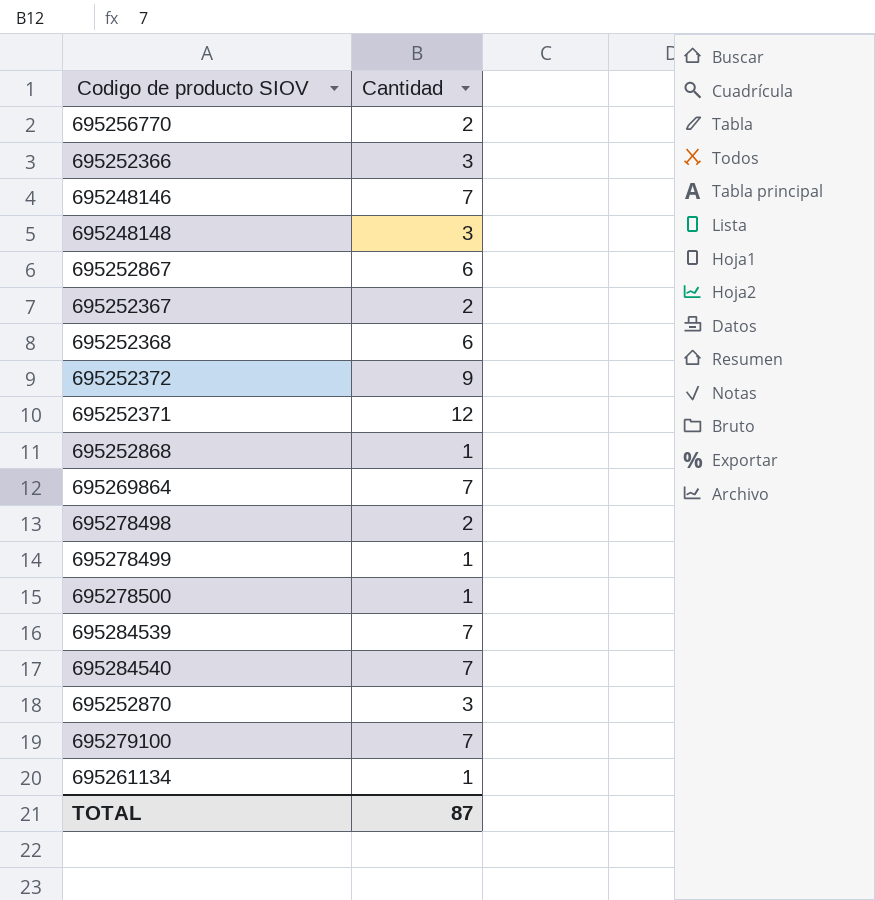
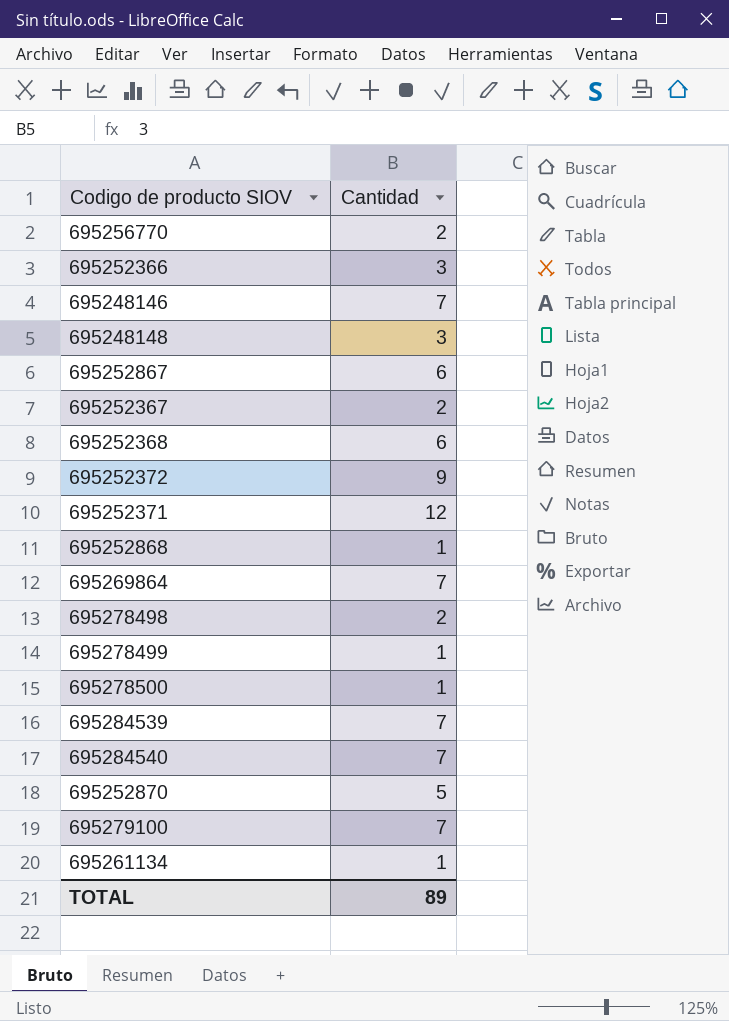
695252870 | Cantidad: 3 -> 5
TOTAL | Cantidad: 87 -> 89

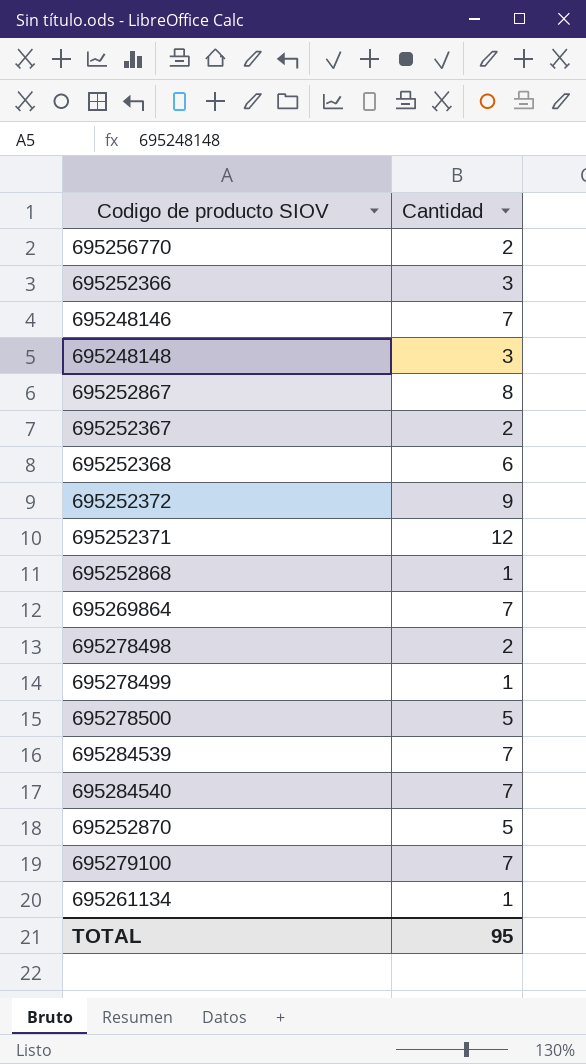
695252867 | Cantidad: 6 -> 8
695278500 | Cantidad: 1 -> 5
TOTAL | Cantidad: 89 -> 95

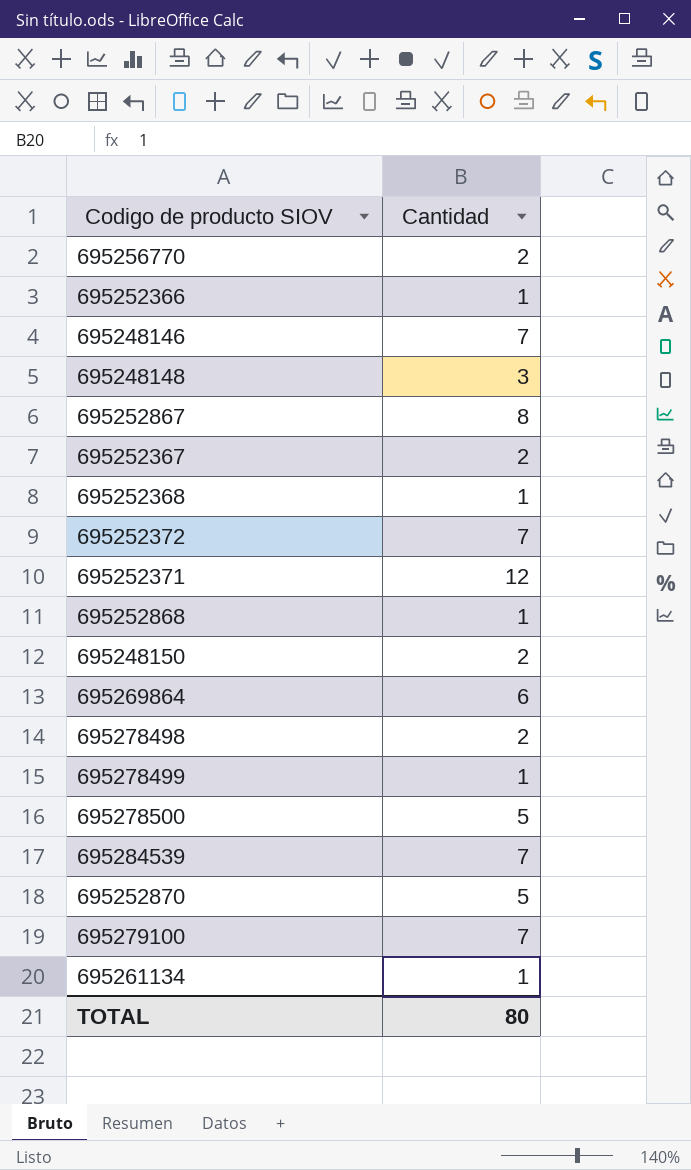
row 695284540: 7 -> none
695252366 | Cantidad: 3 -> 1
695252368 | Cantidad: 6 -> 1
695252372 | Cantidad: 9 -> 7
row 695248150: none -> 2
695269864 | Cantidad: 7 -> 6
TOTAL | Cantidad: 95 -> 80

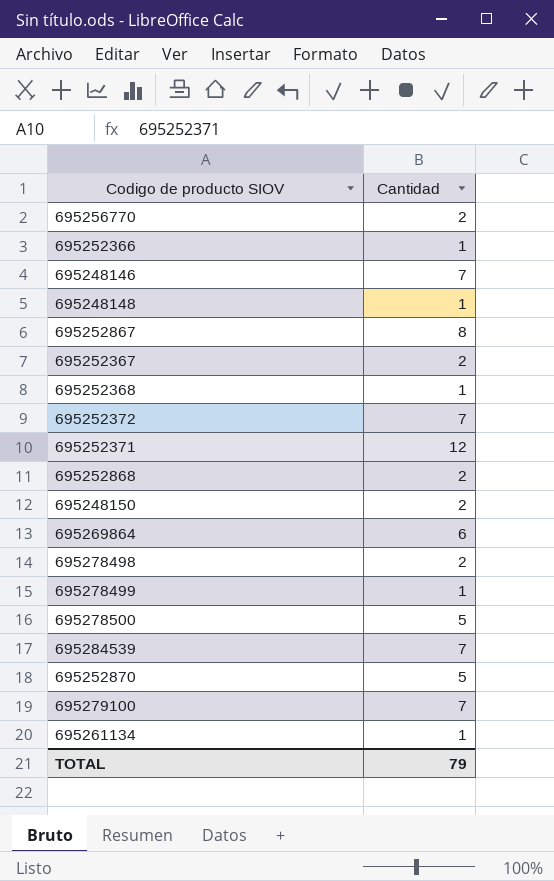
695248148 | Cantidad: 3 -> 1
695252868 | Cantidad: 1 -> 2
TOTAL | Cantidad: 80 -> 79

